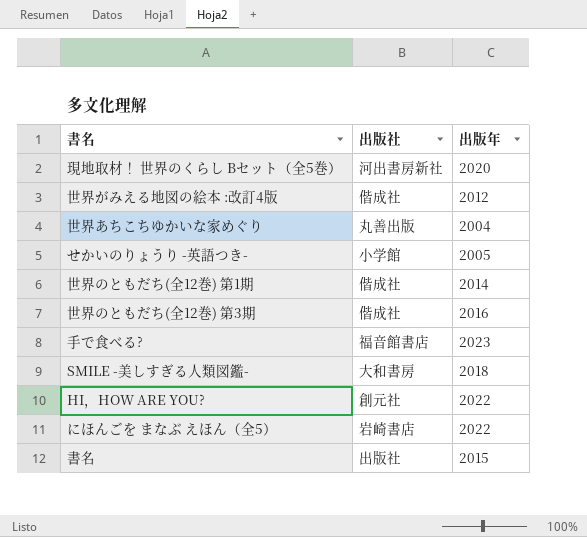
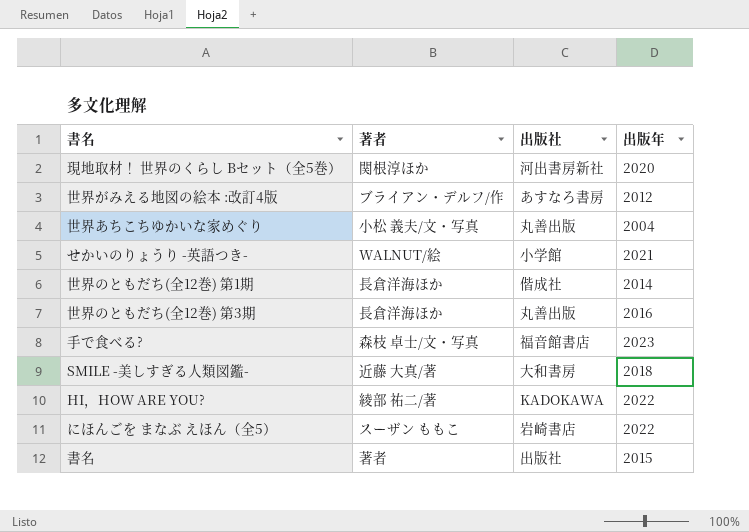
column 著者 | position: none -> 2
世界がみえる地図の絵本 :改訂4版 | 出版社: 偕成社 -> あすなろ書房
せかいのりょうり -英語つき- | 出版年: 2005 -> 2021
世界のともだち(全12巻) 第3期 | 出版社: 偕成社 -> 丸善出版
HI，HOW ARE YOU? | 出版社: 創元社 -> KADOKAWA

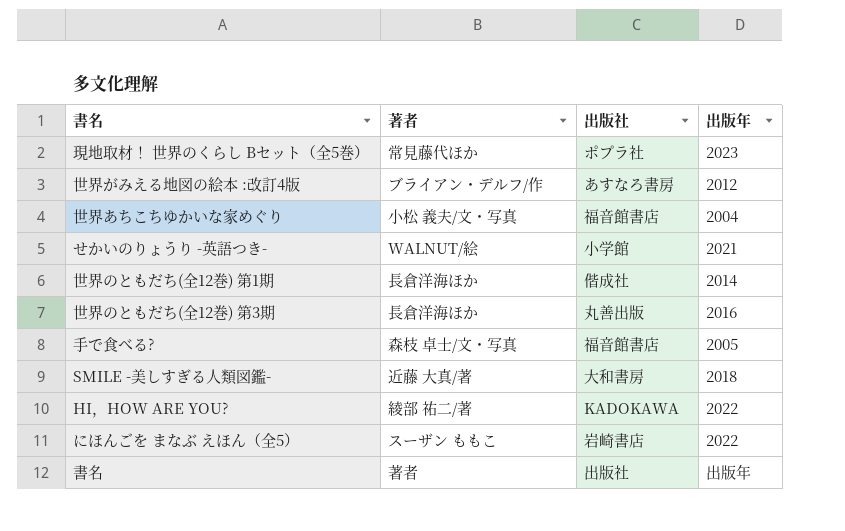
現地取材！ 世界のくらし Bセット（全5巻） | 著者: 関根淳ほか -> 常見藤代ほか
現地取材！ 世界のくらし Bセット（全5巻） | 出版社: 河出書房新社 -> ポプラ社
現地取材！ 世界のくらし Bセット（全5巻） | 出版年: 2020 -> 2023
世界あちこちゆかいな家めぐり | 出版社: 丸善出版 -> 福音館書店
手で食べる? | 出版年: 2023 -> 2005
書名 | 出版年: 2015 -> 出版年

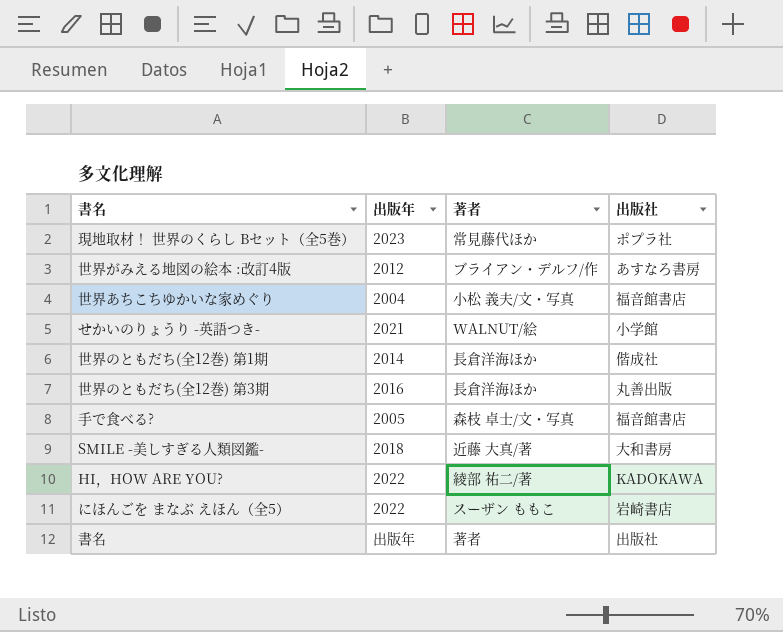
column 出版年 | position: 4 -> 2

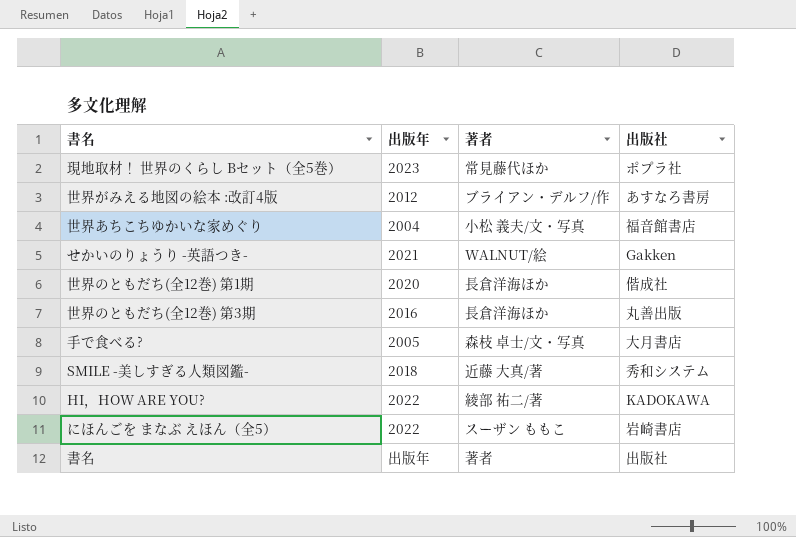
せかいのりょうり -英語つき- | 出版社: 小学館 -> Gakken
世界のともだち(全12巻) 第1期 | 出版年: 2014 -> 2020
手で食べる? | 出版社: 福音館書店 -> 大月書店
SMILE -美しすぎる人類図鑑- | 出版社: 大和書房 -> 秀和システム

